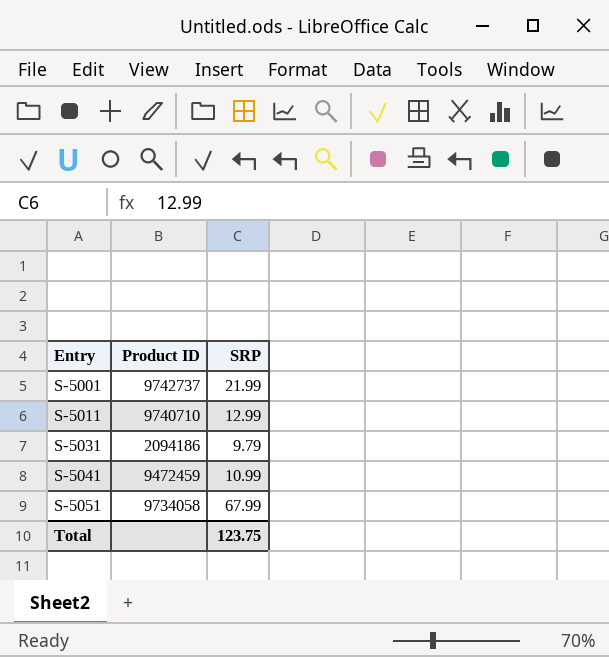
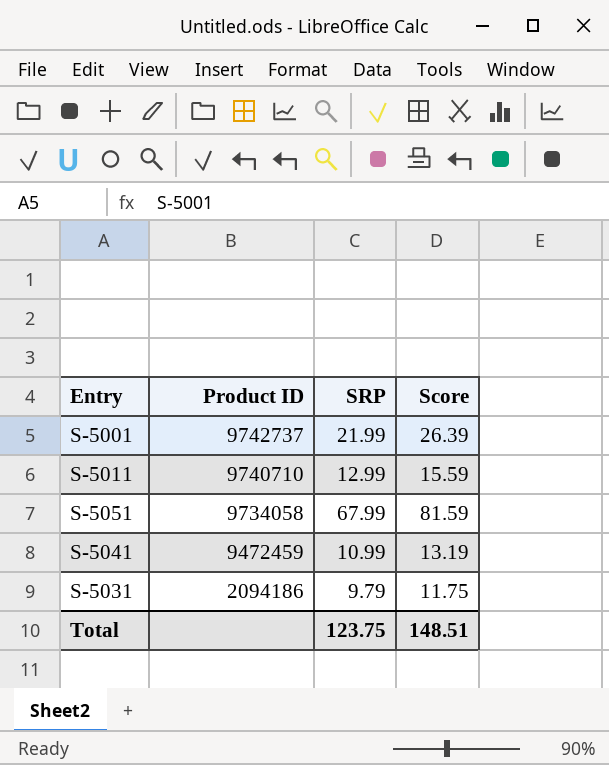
row order: Entry ascending -> Product ID descending
column Score | formula: none -> [SRP] * 1.2

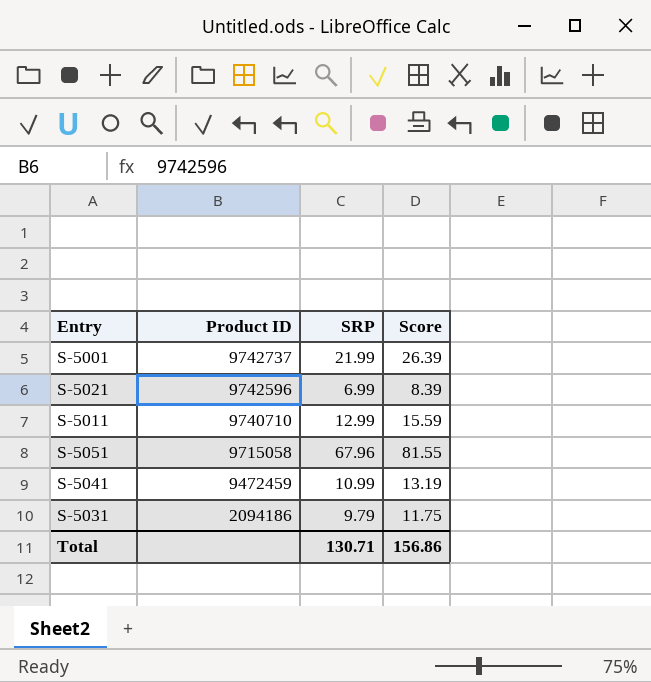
row S-5021: none -> 9742596 | 6.99 | 8.39
S-5051 | Product ID: 9734058 -> 9715058
S-5051 | SRP: 67.99 -> 67.96
S-5051 | Score: 81.59 -> 81.55
Total | SRP: 123.75 -> 130.71
Total | Score: 148.51 -> 156.86

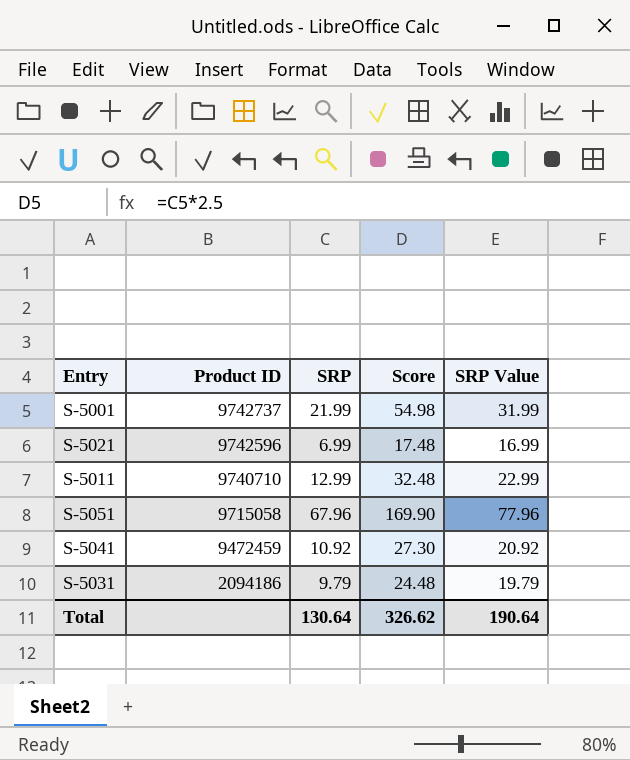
column Score | formula: [SRP] * 1.2 -> [SRP] * 2.5
column SRP Value | formula: none -> [SRP] + 10
S-5041 | SRP: 10.99 -> 10.92
Total | SRP: 130.71 -> 130.64
Total | Score: 156.86 -> 326.62

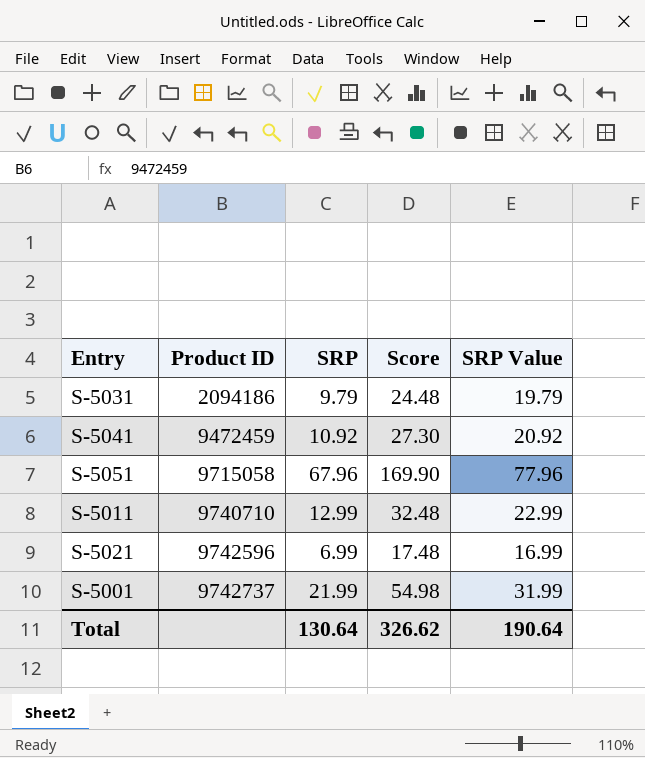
row order: Product ID descending -> Product ID ascending

